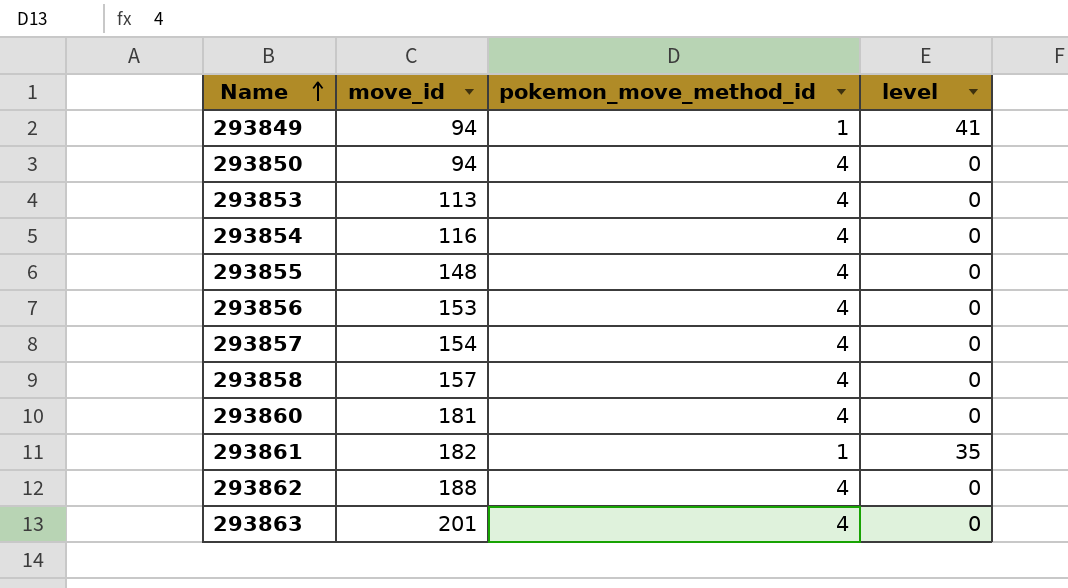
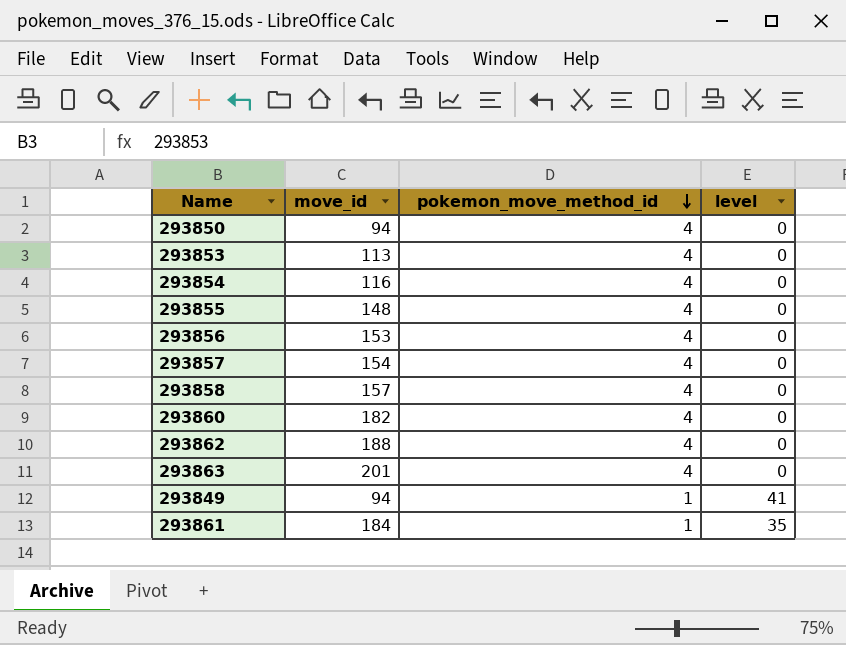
row order: Name ascending -> pokemon_move_method_id descending
293860 | move_id: 181 -> 182
293861 | move_id: 182 -> 184

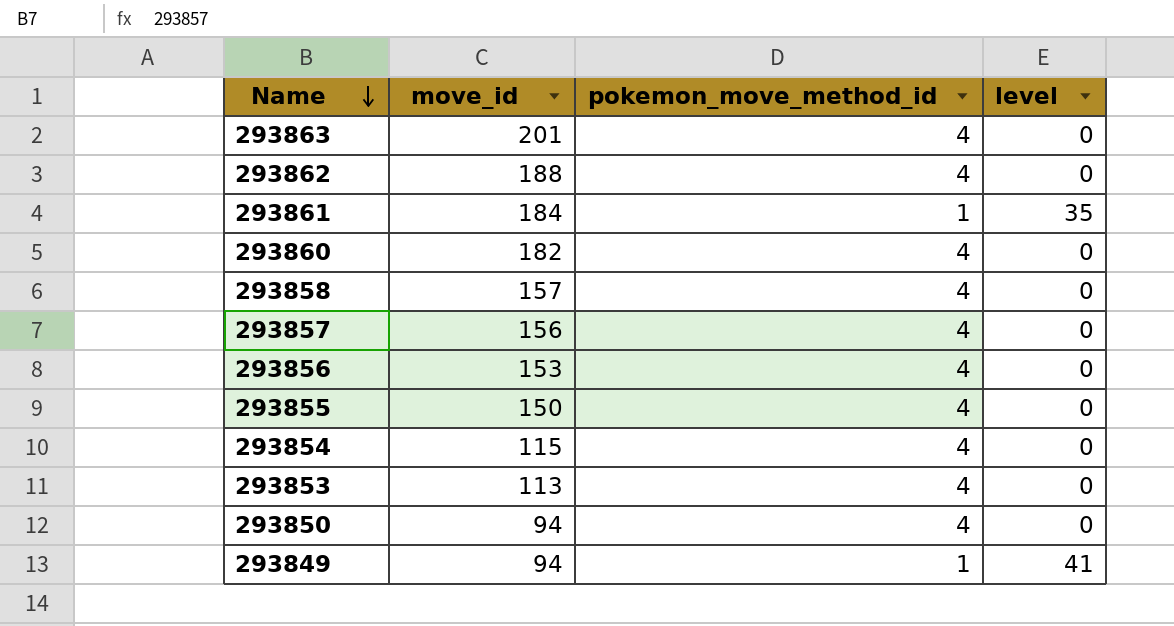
row order: pokemon_move_method_id descending -> Name descending
293857 | move_id: 154 -> 156
293855 | move_id: 148 -> 150
293854 | move_id: 116 -> 115

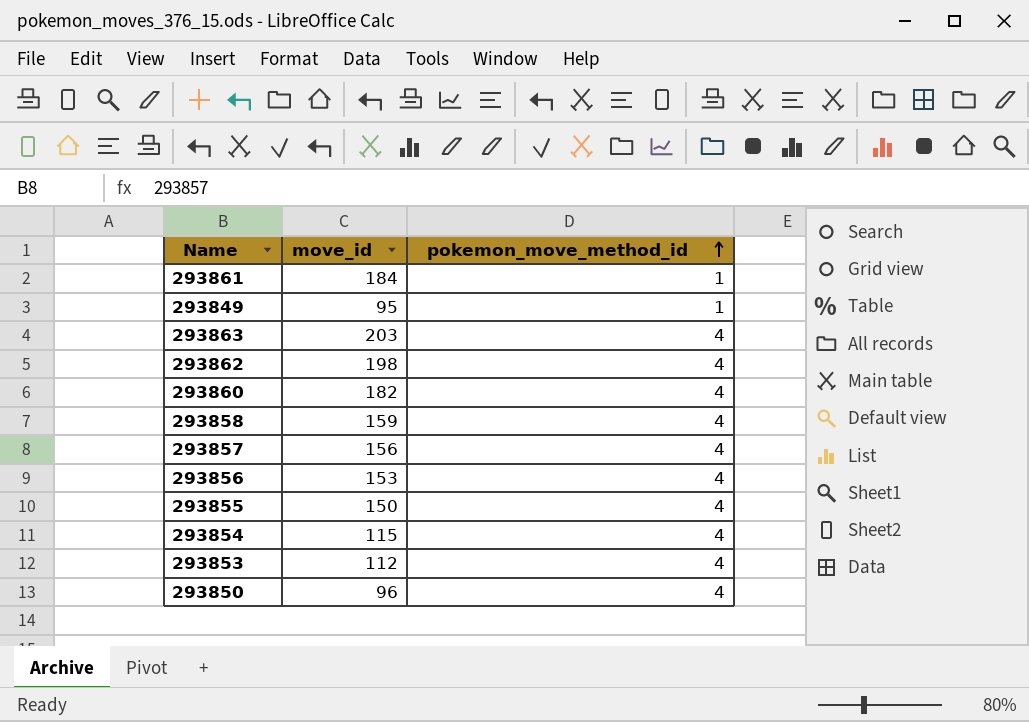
row order: Name descending -> pokemon_move_method_id ascending
column level | position: 4 -> none
293849 | move_id: 94 -> 95
293863 | move_id: 201 -> 203
293862 | move_id: 188 -> 198
293858 | move_id: 157 -> 159
293853 | move_id: 113 -> 112
293850 | move_id: 94 -> 96

